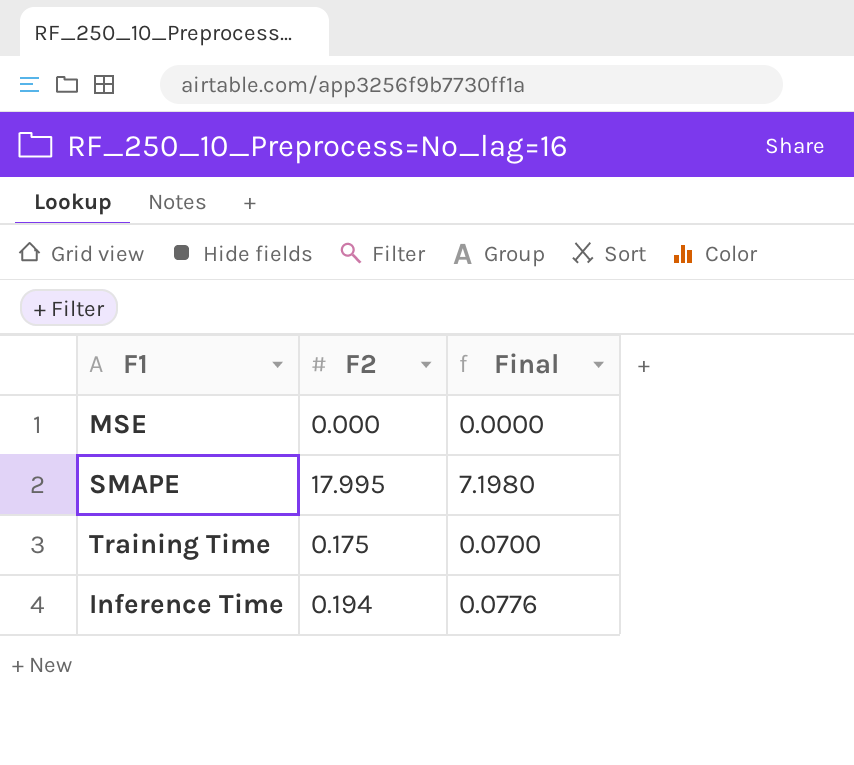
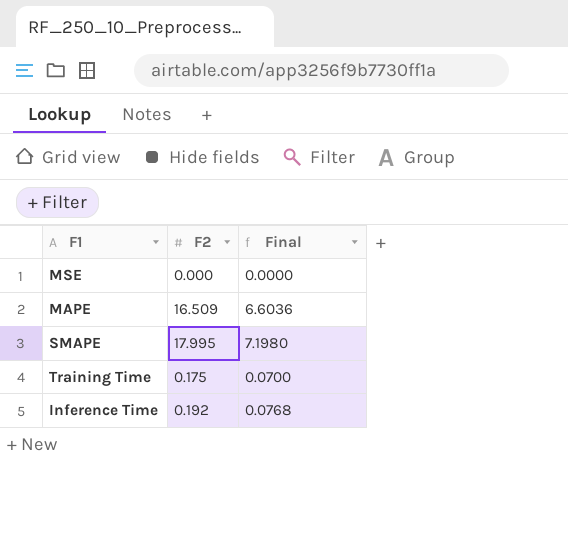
row MAPE: none -> 16.509 | 6.6036
Inference Time | F2: 0.194 -> 0.192
Inference Time | Final: 0.0776 -> 0.0768

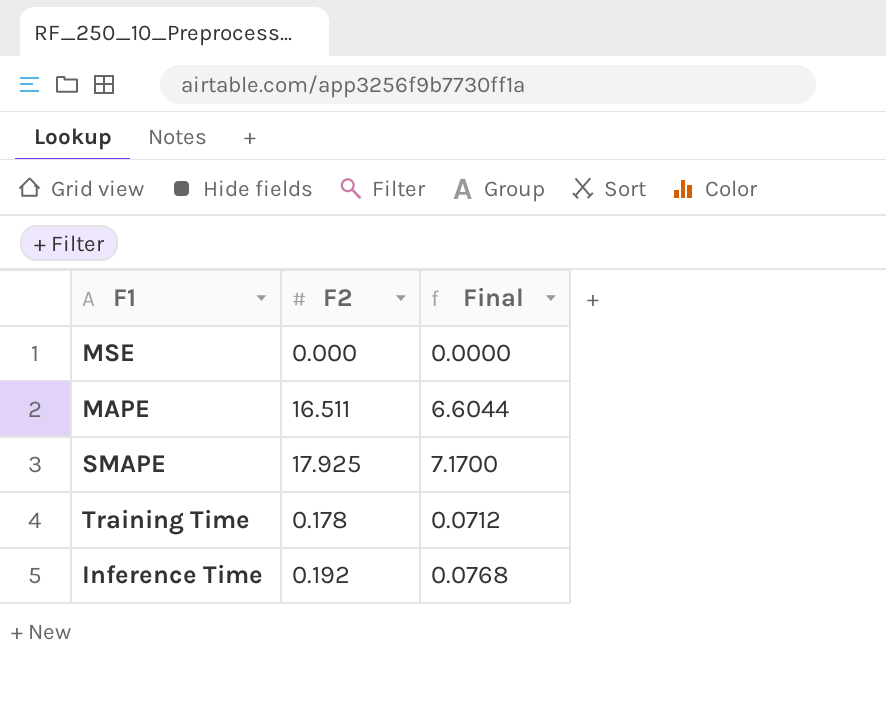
MAPE | F2: 16.509 -> 16.511
MAPE | Final: 6.6036 -> 6.6044
SMAPE | F2: 17.995 -> 17.925
SMAPE | Final: 7.1980 -> 7.1700
Training Time | F2: 0.175 -> 0.178
Training Time | Final: 0.0700 -> 0.0712

